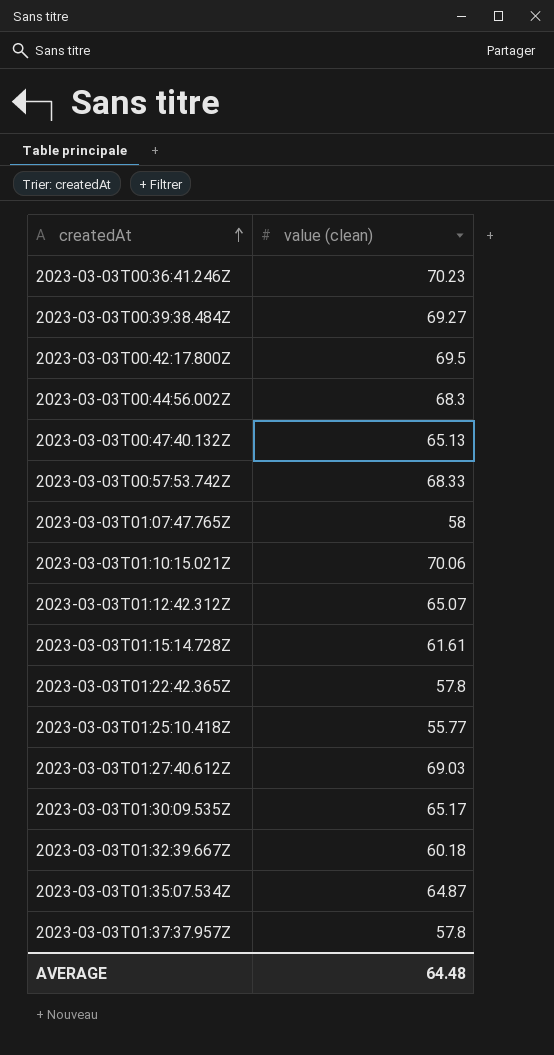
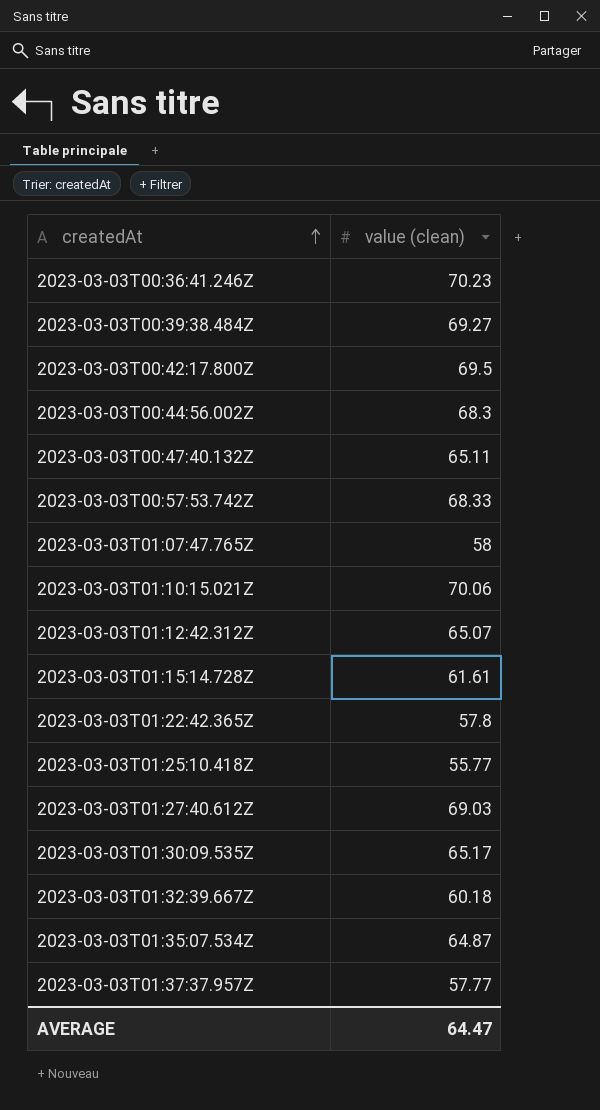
2023-03-03T00:47:40.132Z | value (clean): 65.13 -> 65.11
2023-03-03T01:37:37.957Z | value (clean): 57.8 -> 57.77
AVERAGE | value (clean): 64.48 -> 64.47

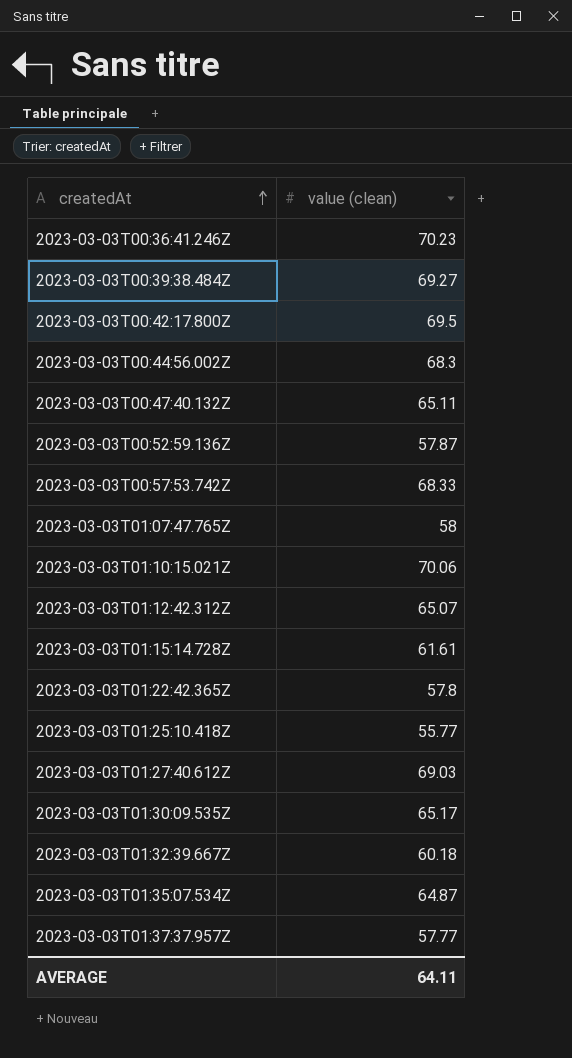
row 2023-03-03T00:52:59.136Z: none -> 57.87
AVERAGE | value (clean): 64.47 -> 64.11

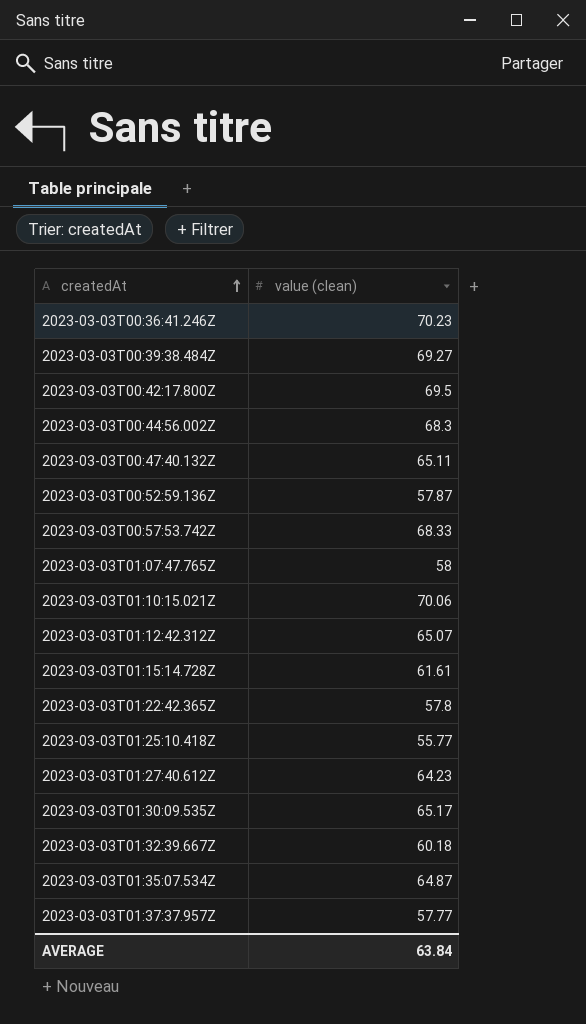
2023-03-03T01:27:40.612Z | value (clean): 69.03 -> 64.23
AVERAGE | value (clean): 64.11 -> 63.84

